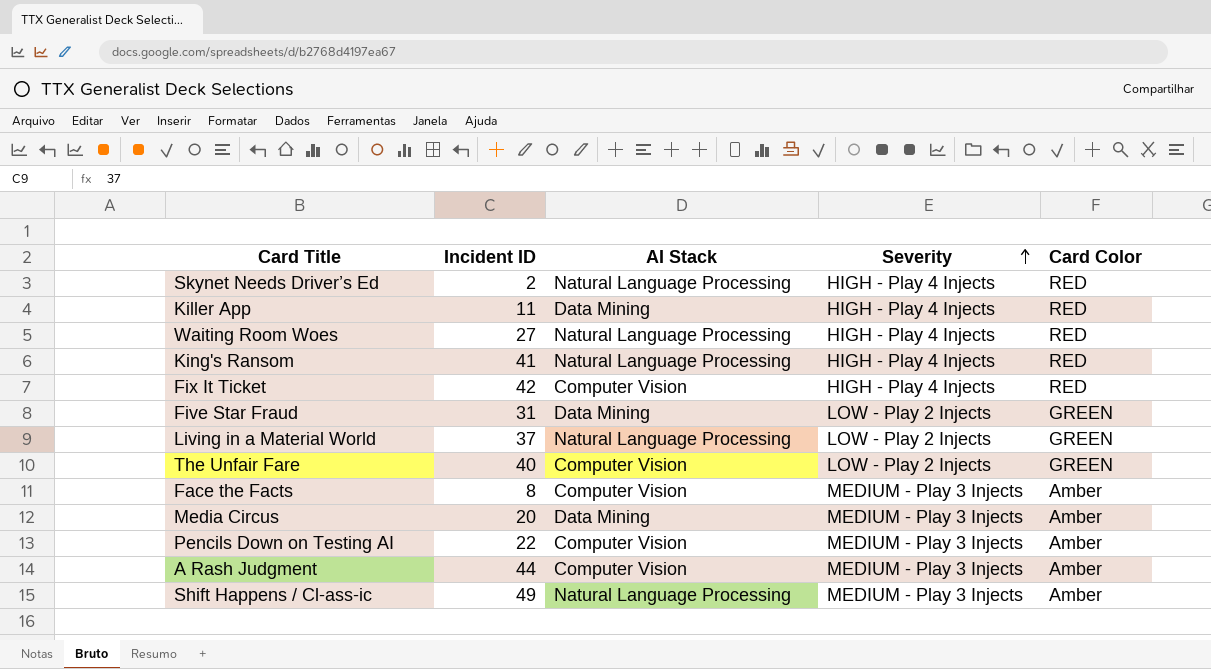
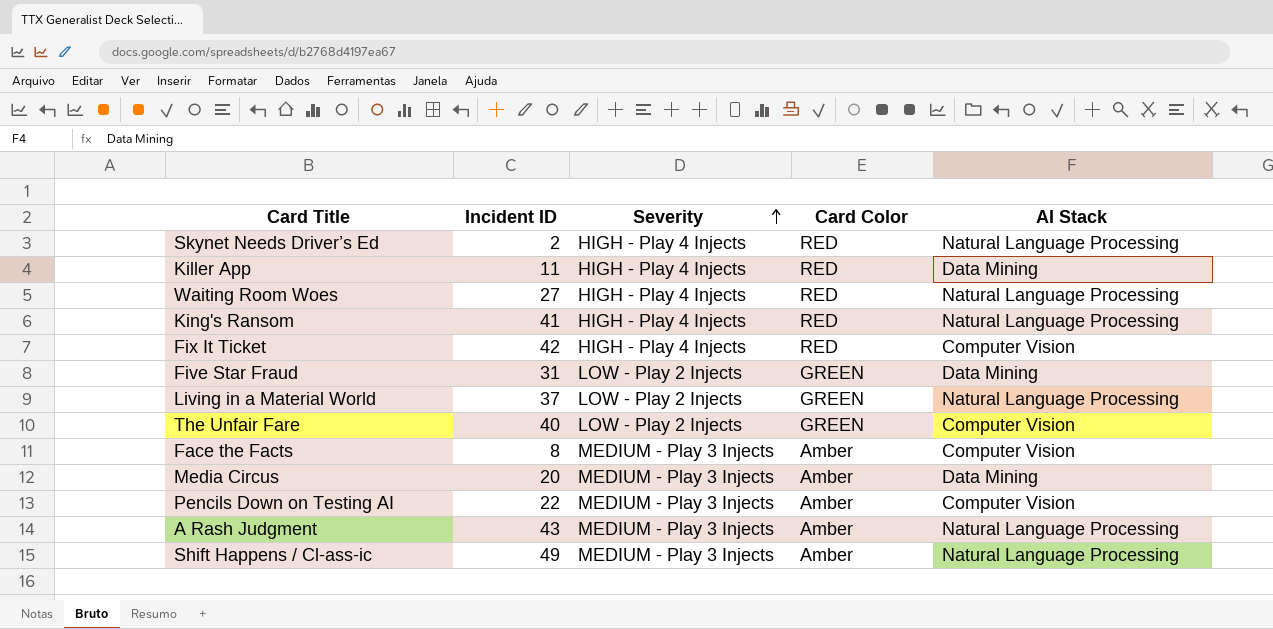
column AI Stack | position: 3 -> 5
A Rash Judgment | Incident ID: 44 -> 43
A Rash Judgment | AI Stack: Computer Vision -> Natural Language Processing

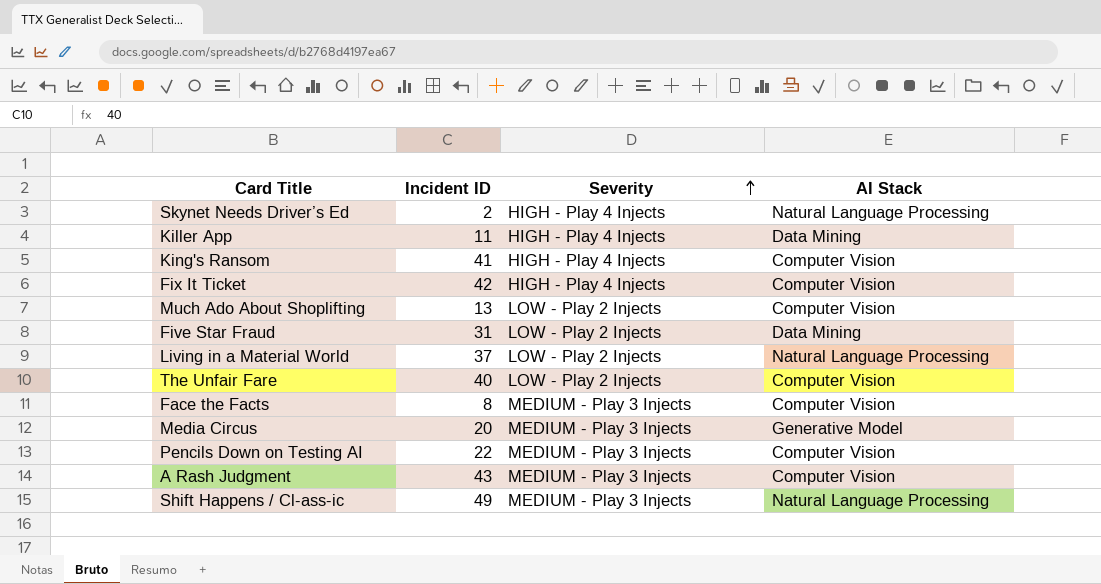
column Card Color | position: 4 -> none
row Waiting Room Woes: 27 | HIGH - Play 4 Injects | RED | Natural Language Processing -> none
King's Ransom | AI Stack: Natural Language Processing -> Computer Vision
row Much Ado About Shoplifting: none -> 13 | LOW - Play 2 Injects | Computer Vision
Media Circus | AI Stack: Data Mining -> Generative Model
A Rash Judgment | AI Stack: Natural Language Processing -> Computer Vision

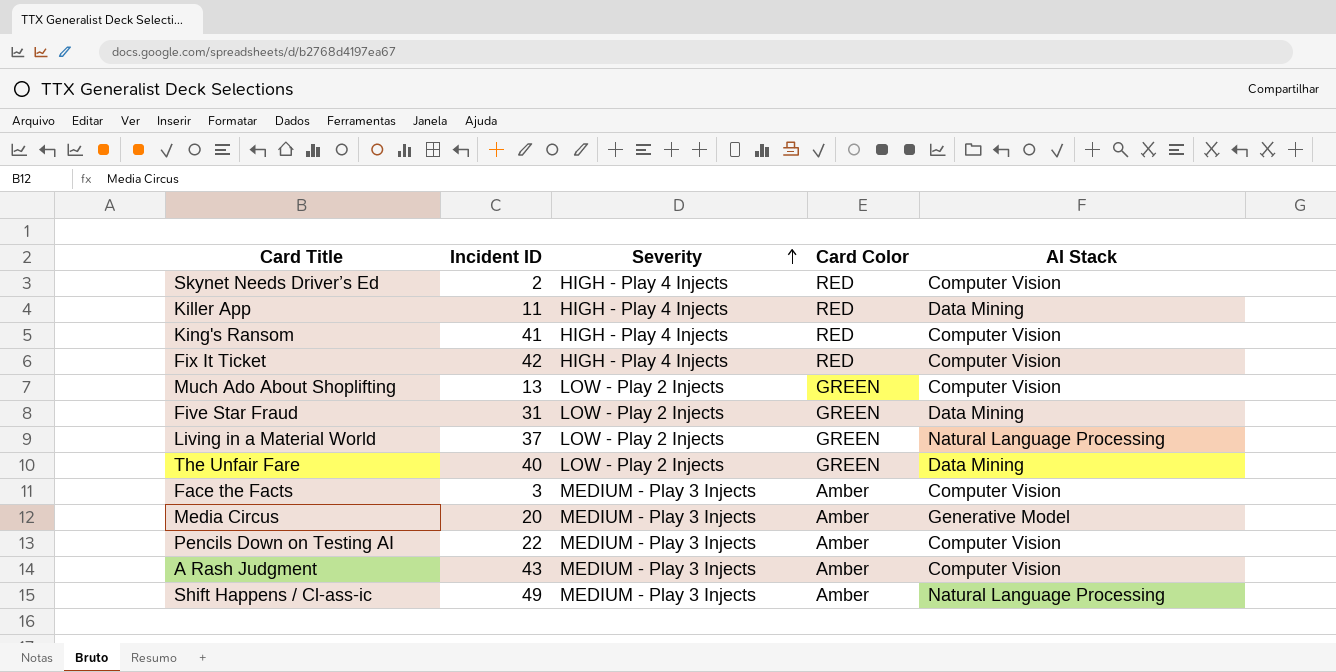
column Card Color | position: none -> 4
Skynet Needs Driver’s Ed | AI Stack: Natural Language Processing -> Computer Vision
The Unfair Fare | AI Stack: Computer Vision -> Data Mining
Face the Facts | Incident ID: 8 -> 3

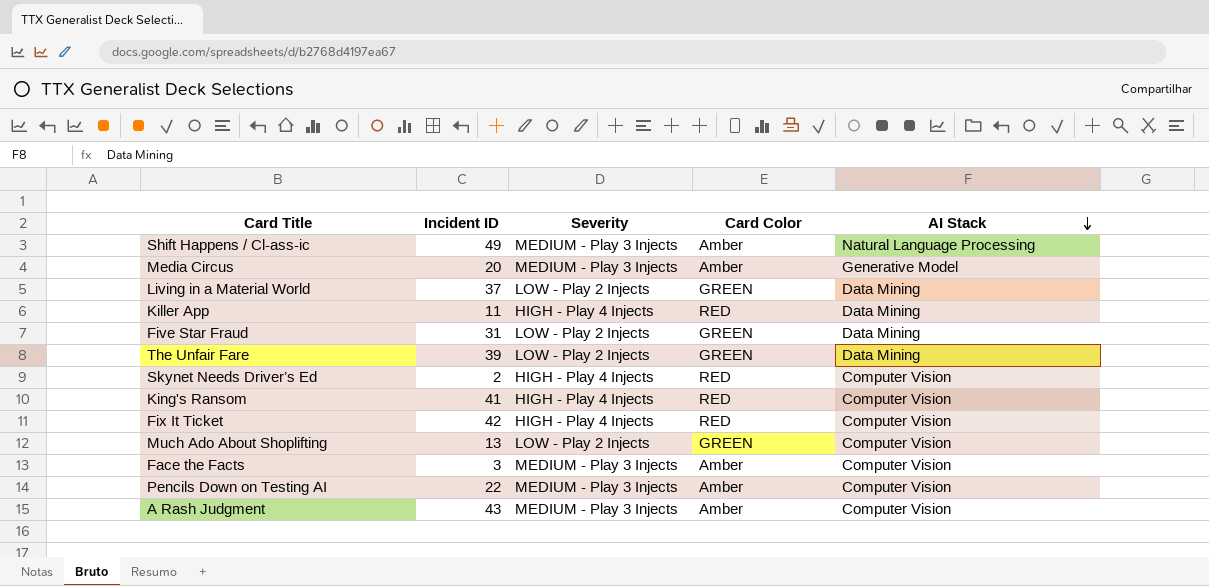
row order: Severity ascending -> AI Stack descending
Living in a Material World | AI Stack: Natural Language Processing -> Data Mining
The Unfair Fare | Incident ID: 40 -> 39

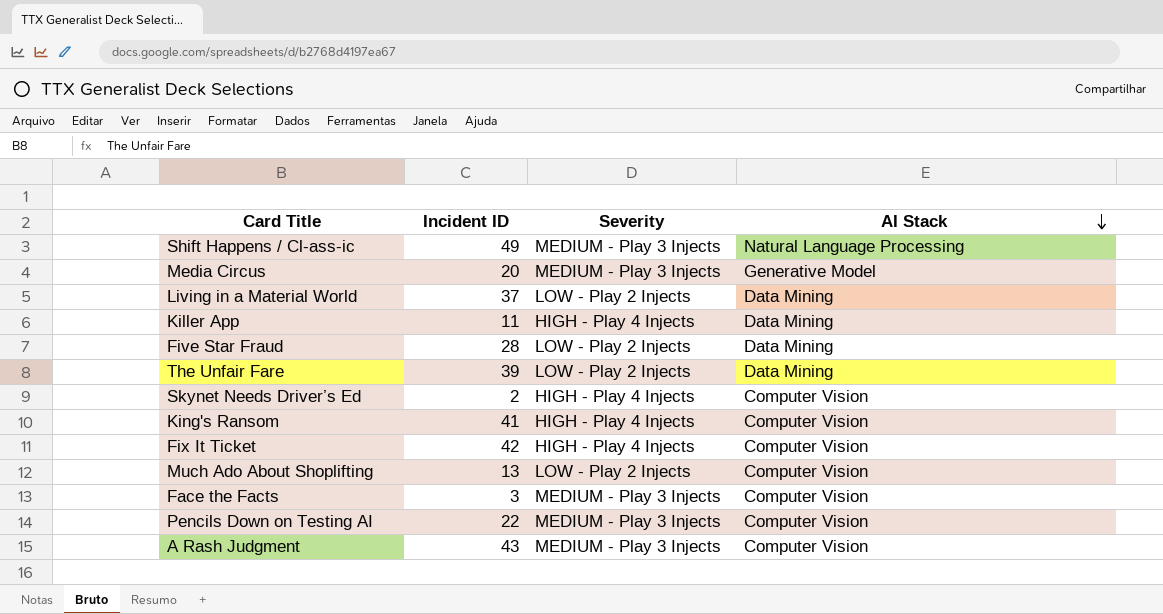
column Card Color | position: 4 -> none
Five Star Fraud | Incident ID: 31 -> 28

